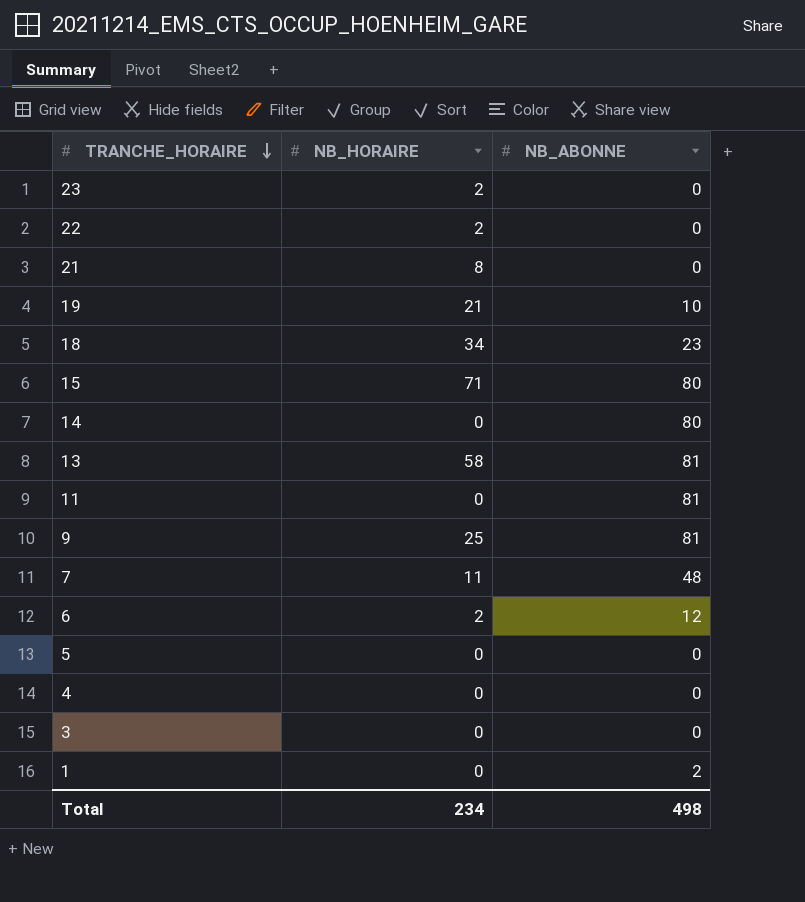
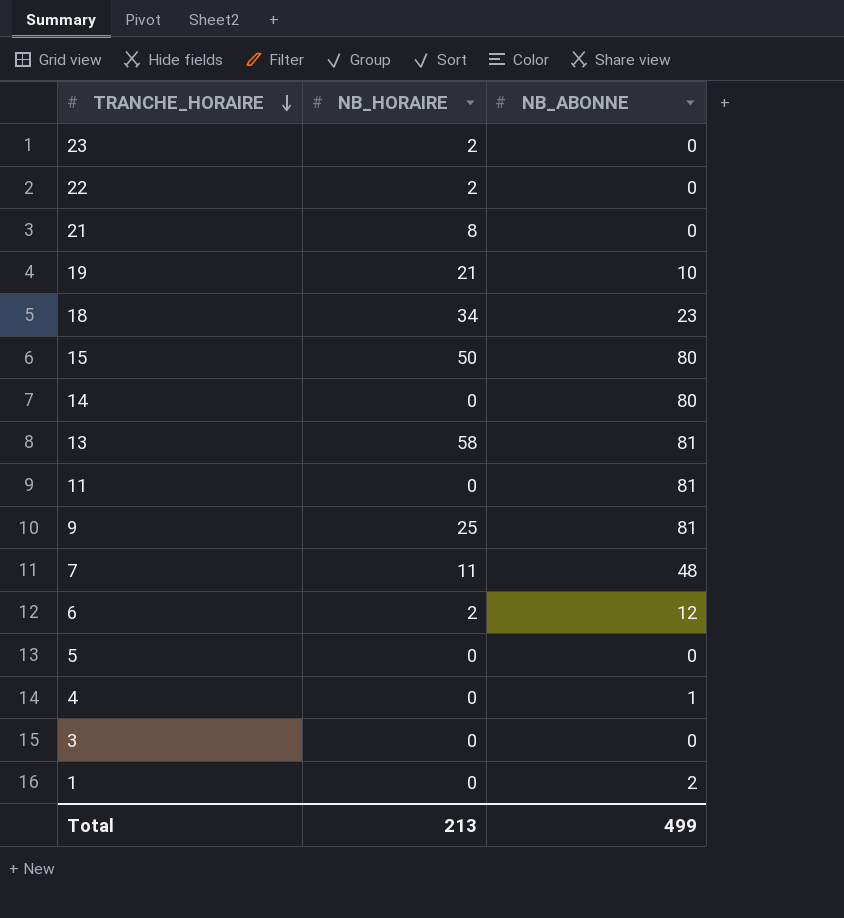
15 | NB_HORAIRE: 71 -> 50
4 | NB_ABONNE: 0 -> 1
Total | NB_HORAIRE: 234 -> 213
Total | NB_ABONNE: 498 -> 499

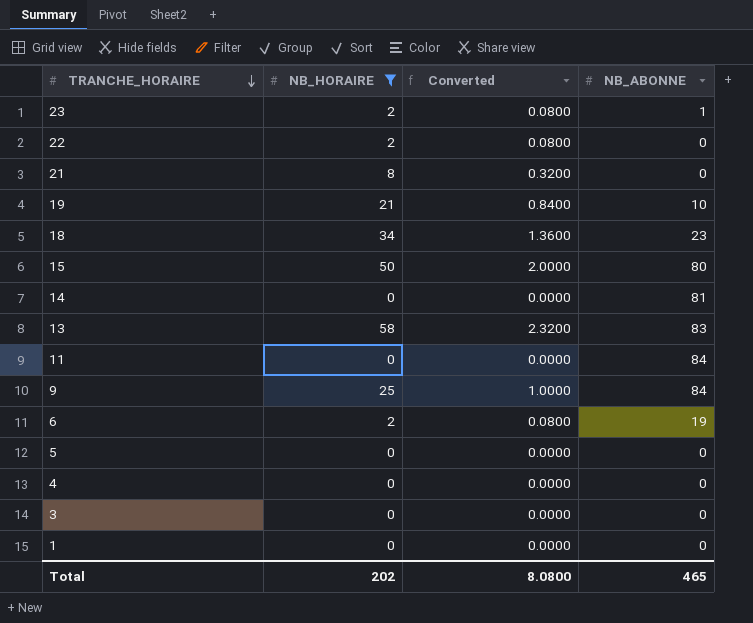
filter: none -> NB_HORAIRE != 11
column Converted | formula: none -> [NB_HORAIRE] * 0.04
23 | NB_ABONNE: 0 -> 1
14 | NB_ABONNE: 80 -> 81
13 | NB_ABONNE: 81 -> 83
11 | NB_ABONNE: 81 -> 84
9 | NB_ABONNE: 81 -> 84
6 | NB_ABONNE: 12 -> 19
4 | NB_ABONNE: 1 -> 0
1 | NB_ABONNE: 2 -> 0
Total | NB_HORAIRE: 213 -> 202
Total | NB_ABONNE: 499 -> 465

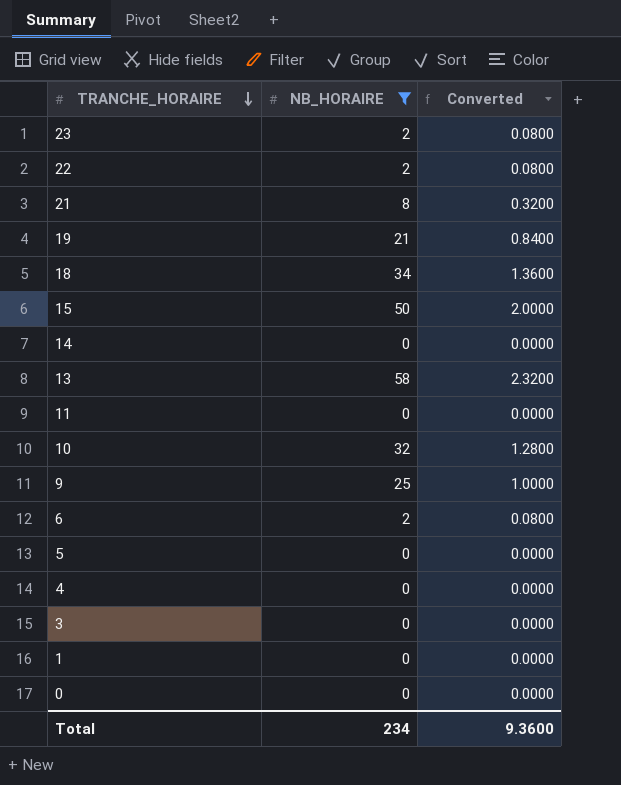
column NB_ABONNE | position: 4 -> none
row 10: none -> 32 | 1.2800
row 0: none -> 0 | 0.0000
Total | NB_HORAIRE: 202 -> 234
Total | Converted: 8.0800 -> 9.3600

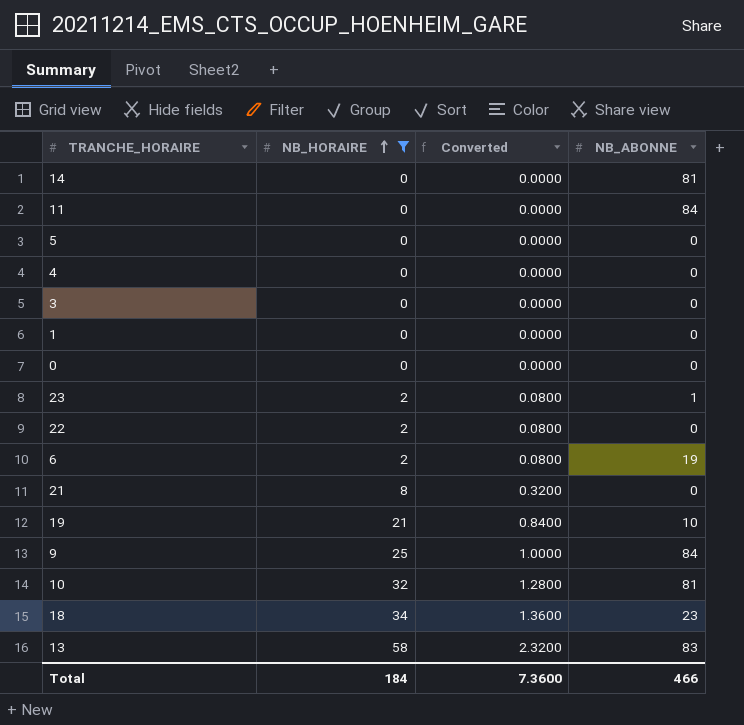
row order: TRANCHE_HORAIRE descending -> NB_HORAIRE ascending
column NB_ABONNE | position: none -> 4
row 15: 50 | 2.0000 -> none
Total | NB_HORAIRE: 234 -> 184
Total | Converted: 9.3600 -> 7.3600

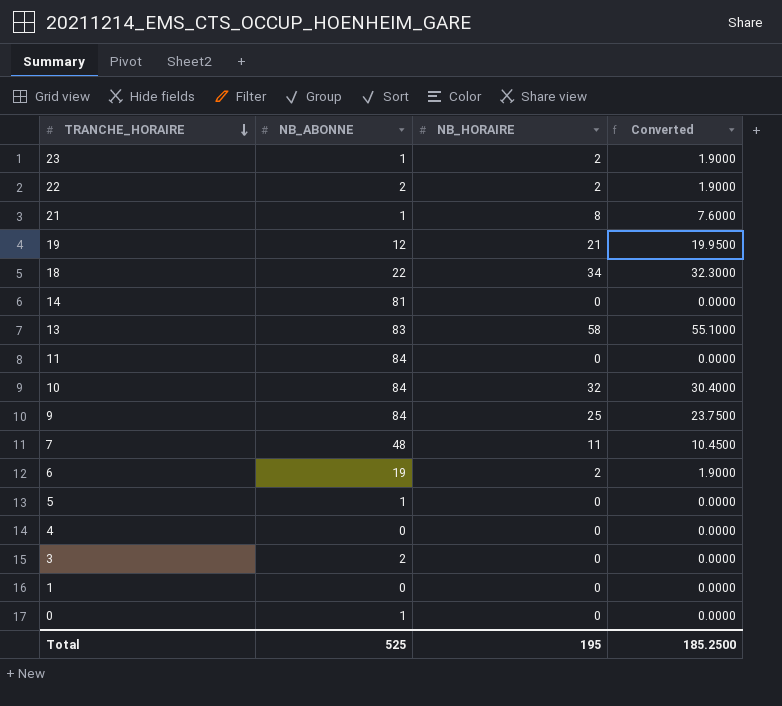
filter: NB_HORAIRE != 11 -> none
row order: NB_HORAIRE ascending -> TRANCHE_HORAIRE descending
column NB_ABONNE | position: 4 -> 2
column Converted | formula: [NB_HORAIRE] * 0.04 -> [NB_HORAIRE] * 0.95
22 | NB_ABONNE: 0 -> 2
21 | NB_ABONNE: 0 -> 1
19 | NB_ABONNE: 10 -> 12
18 | NB_ABONNE: 23 -> 22
10 | NB_ABONNE: 81 -> 84
5 | NB_ABONNE: 0 -> 1
3 | NB_ABONNE: 0 -> 2
0 | NB_ABONNE: 0 -> 1
Total | NB_ABONNE: 466 -> 525
Total | NB_HORAIRE: 184 -> 195
Total | Converted: 7.3600 -> 185.2500

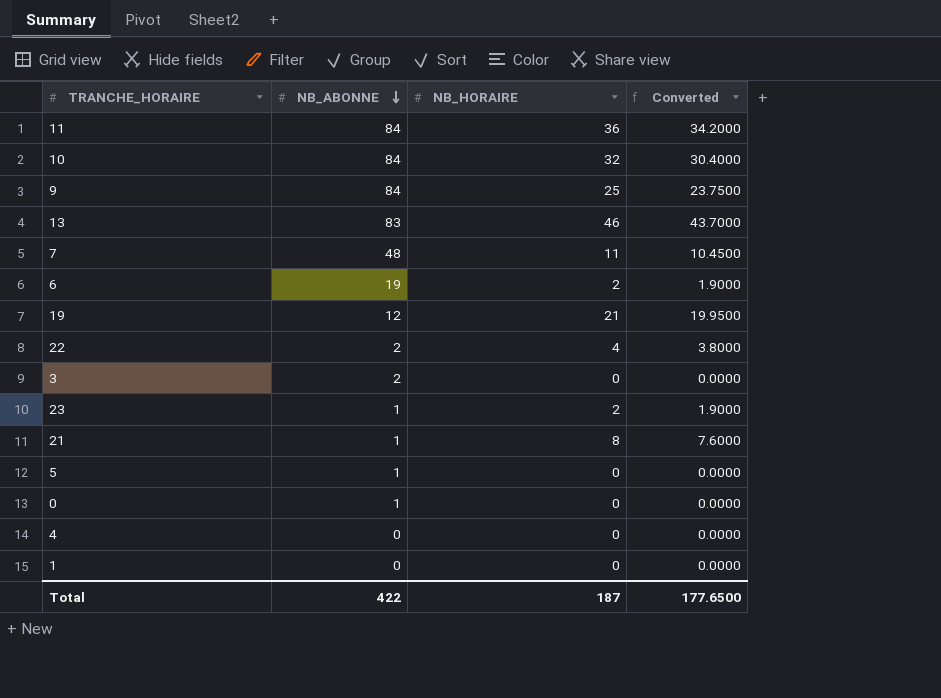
row order: TRANCHE_HORAIRE descending -> NB_ABONNE descending
row 18: 22 | 34 | 32.3000 -> none
row 14: 81 | 0 | 0.0000 -> none
11 | NB_HORAIRE: 0 -> 36
11 | Converted: 0.0000 -> 34.2000
13 | NB_HORAIRE: 58 -> 46
13 | Converted: 55.1000 -> 43.7000
22 | NB_HORAIRE: 2 -> 4
22 | Converted: 1.9000 -> 3.8000
Total | NB_ABONNE: 525 -> 422
Total | NB_HORAIRE: 195 -> 187
Total | Converted: 185.2500 -> 177.6500

